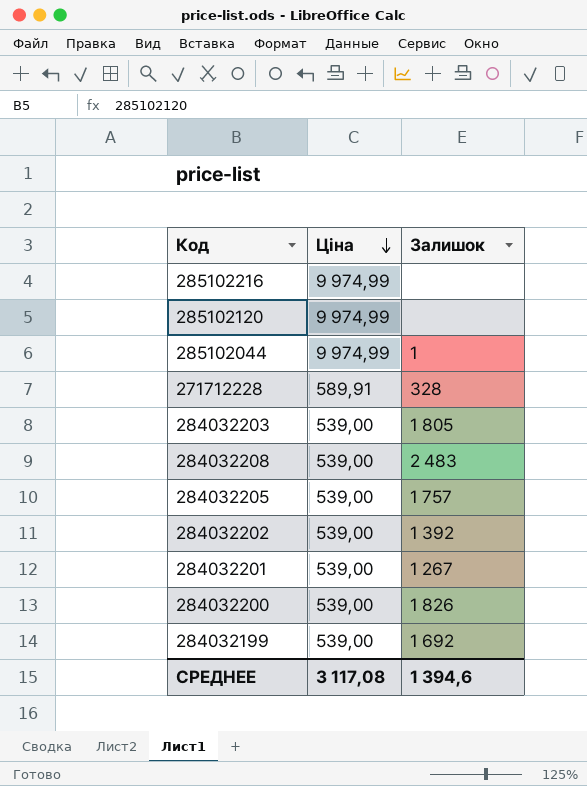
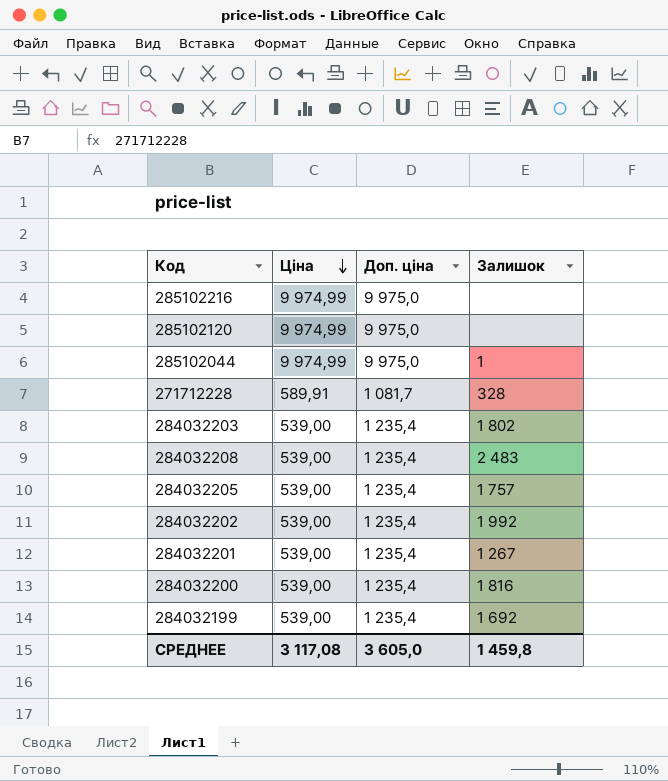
column Доп. ціна | position: none -> 3
284032203 | Залишок: 1 805 -> 1 802
284032202 | Залишок: 1 392 -> 1 992
284032200 | Залишок: 1 826 -> 1 816
СРЕДНЕЕ | Залишок: 1 394,6 -> 1 459,8

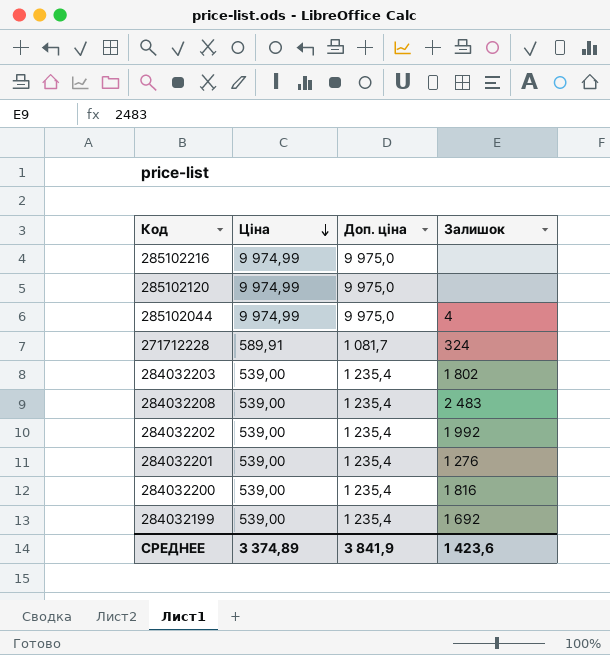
row 284032205: 539,00 | 1 235,4 | 1 757 -> none
285102044 | Залишок: 1 -> 4
271712228 | Залишок: 328 -> 324
284032201 | Залишок: 1 267 -> 1 276
СРЕДНЕЕ | Ціна: 3 117,08 -> 3 374,89
СРЕДНЕЕ | Доп. ціна: 3 605,0 -> 3 841,9
СРЕДНЕЕ | Залишок: 1 459,8 -> 1 423,6

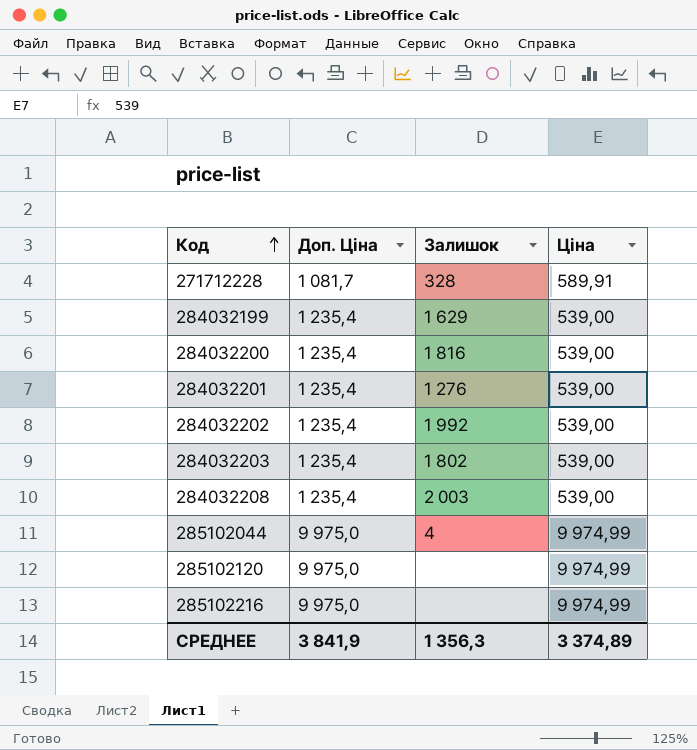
row order: Ціна descending -> Код ascending
column name: Доп. ціна -> Доп. Ціна
column Ціна | position: 2 -> 4
271712228 | Залишок: 324 -> 328
284032199 | Залишок: 1 692 -> 1 629
284032208 | Залишок: 2 483 -> 2 003
СРЕДНЕЕ | Залишок: 1 423,6 -> 1 356,3

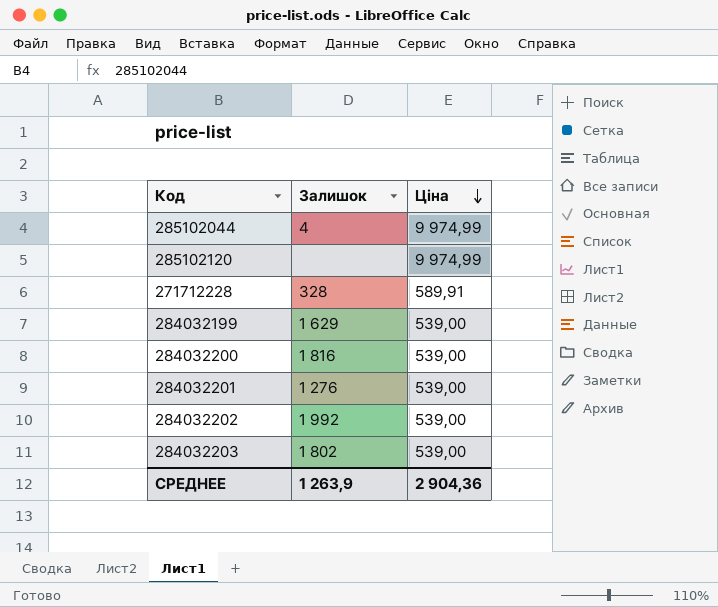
row order: Код ascending -> Ціна descending
column Доп. Ціна | position: 2 -> none
row 284032208: 1 235,4 | 2 003 | 539,00 -> none
row 285102216: 9 975,0 | none | 9 974,99 -> none
СРЕДНЕЕ | Залишок: 1 356,3 -> 1 263,9
СРЕДНЕЕ | Ціна: 3 374,89 -> 2 904,36

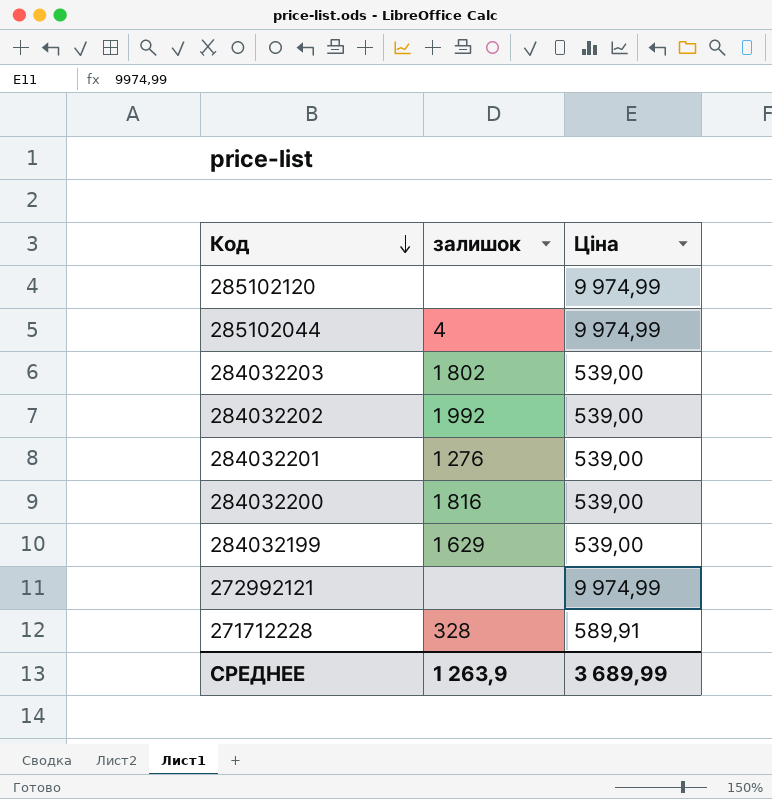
row order: Ціна descending -> Код descending
column name: Залишок -> залишок
row 272992121: none -> none | 9 974,99
СРЕДНЕЕ | Ціна: 2 904,36 -> 3 689,99

